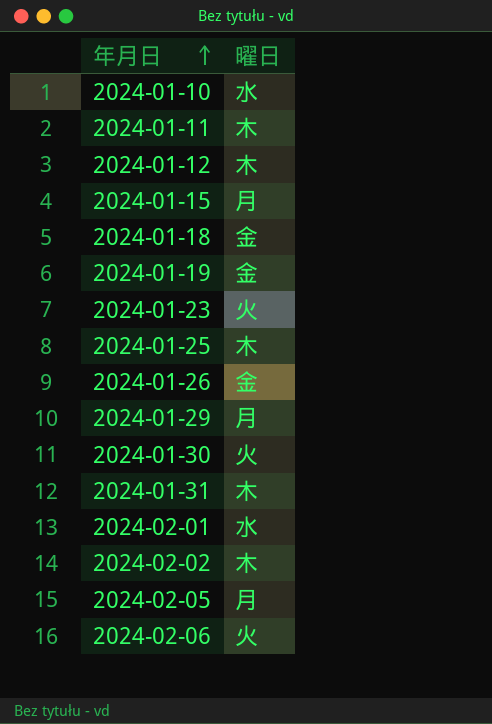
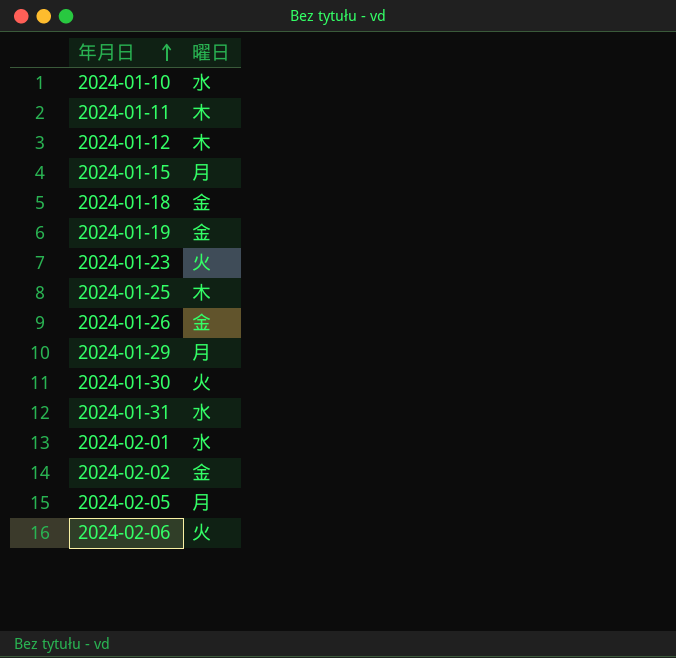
2024-01-31 | 曜日: 木 -> 水
2024-02-02 | 曜日: 木 -> 金

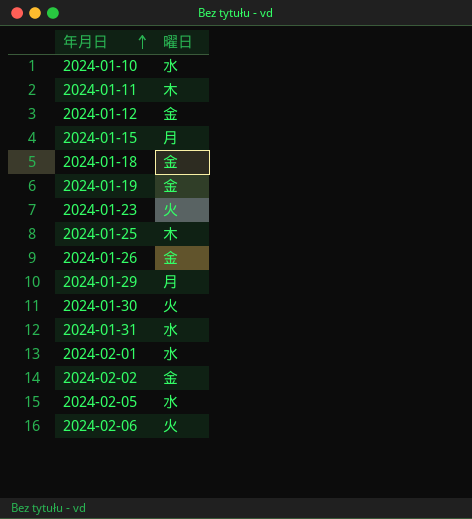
2024-01-12 | 曜日: 木 -> 金
2024-02-05 | 曜日: 月 -> 水

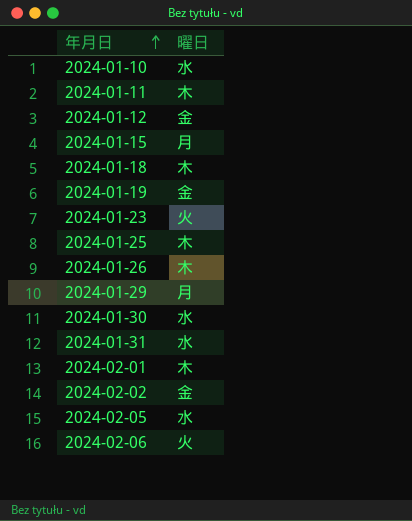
2024-01-18 | 曜日: 金 -> 木
2024-01-26 | 曜日: 金 -> 木
2024-01-30 | 曜日: 火 -> 水
2024-02-01 | 曜日: 水 -> 木

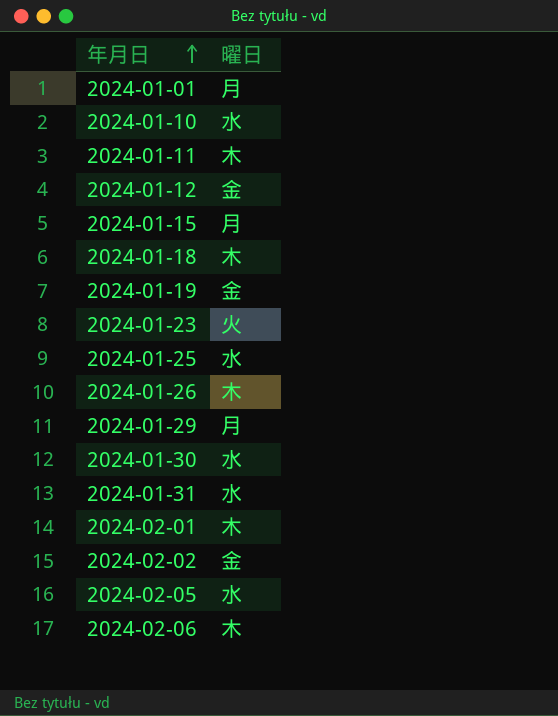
row 2024-01-01: none -> 月
2024-01-25 | 曜日: 木 -> 水
2024-02-06 | 曜日: 火 -> 木

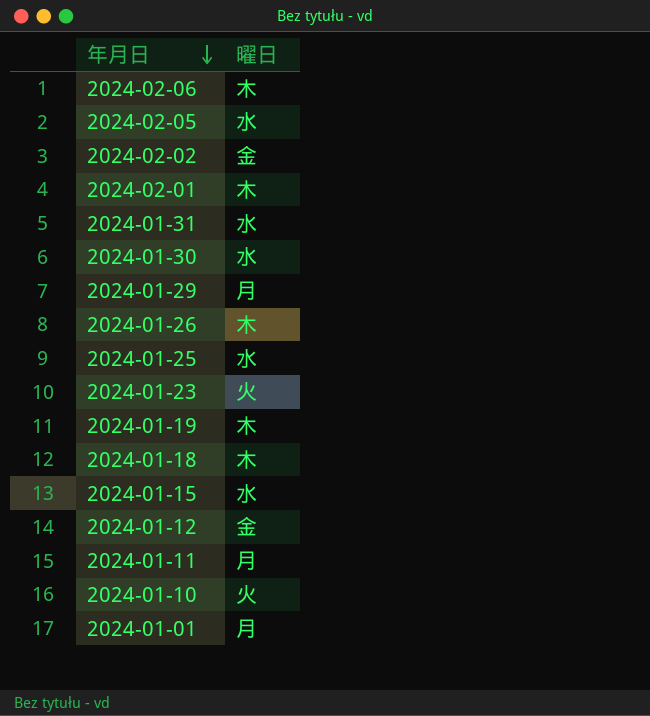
row order: 年月日 ascending -> 年月日 descending
2024-01-19 | 曜日: 金 -> 木
2024-01-15 | 曜日: 月 -> 水
2024-01-11 | 曜日: 木 -> 月
2024-01-10 | 曜日: 水 -> 火

